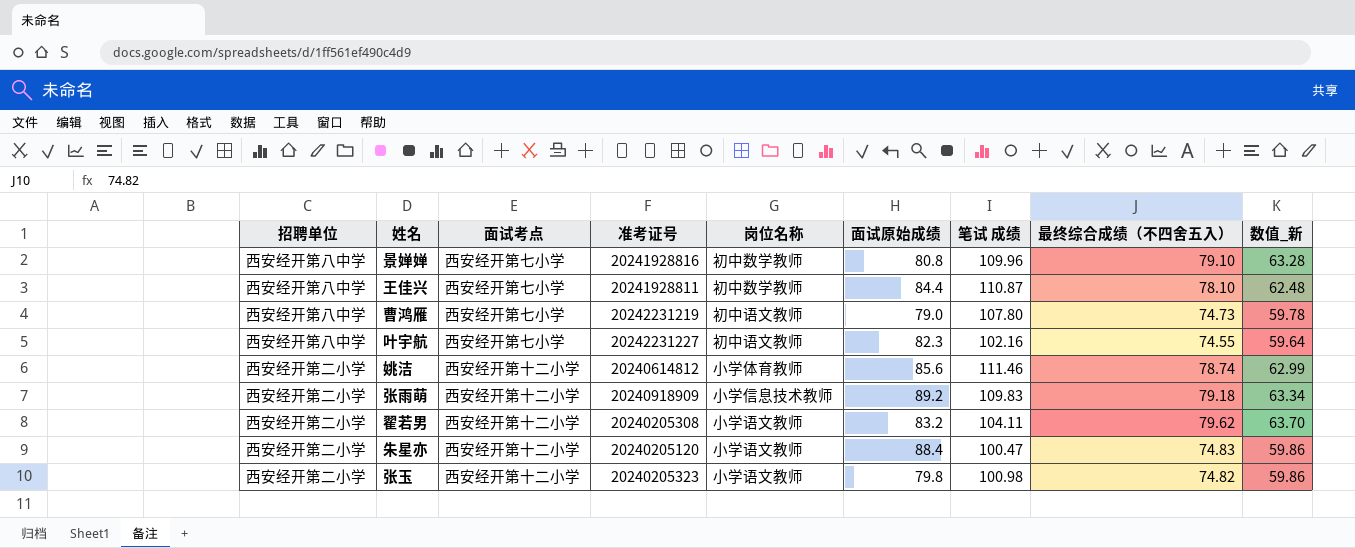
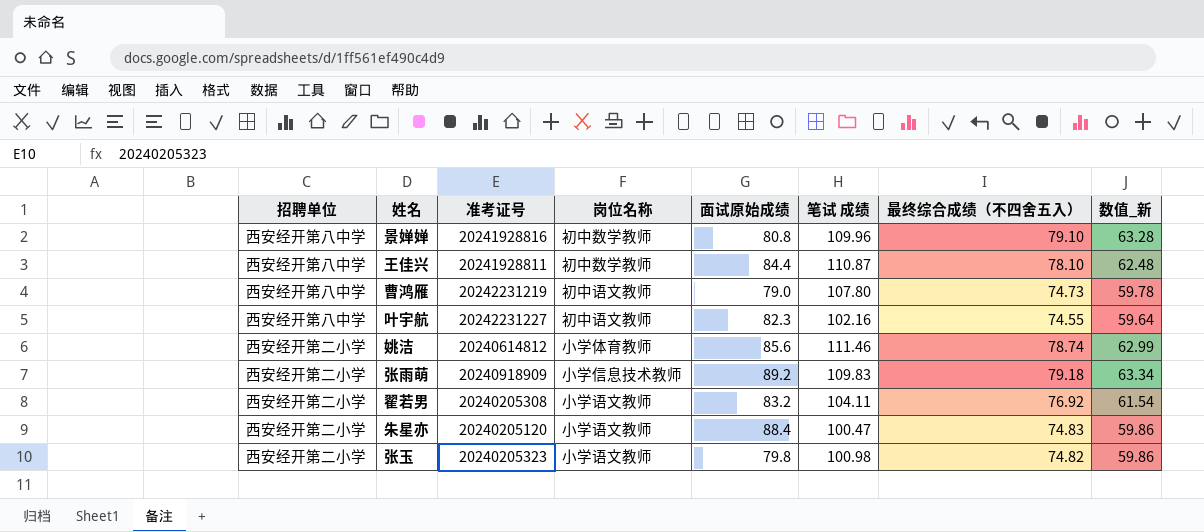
column 面试考点 | position: 3 -> none
翟若男 | 最终综合成绩（不四舍五入）: 79.62 -> 76.92
翟若男 | 数值_新: 63.70 -> 61.54

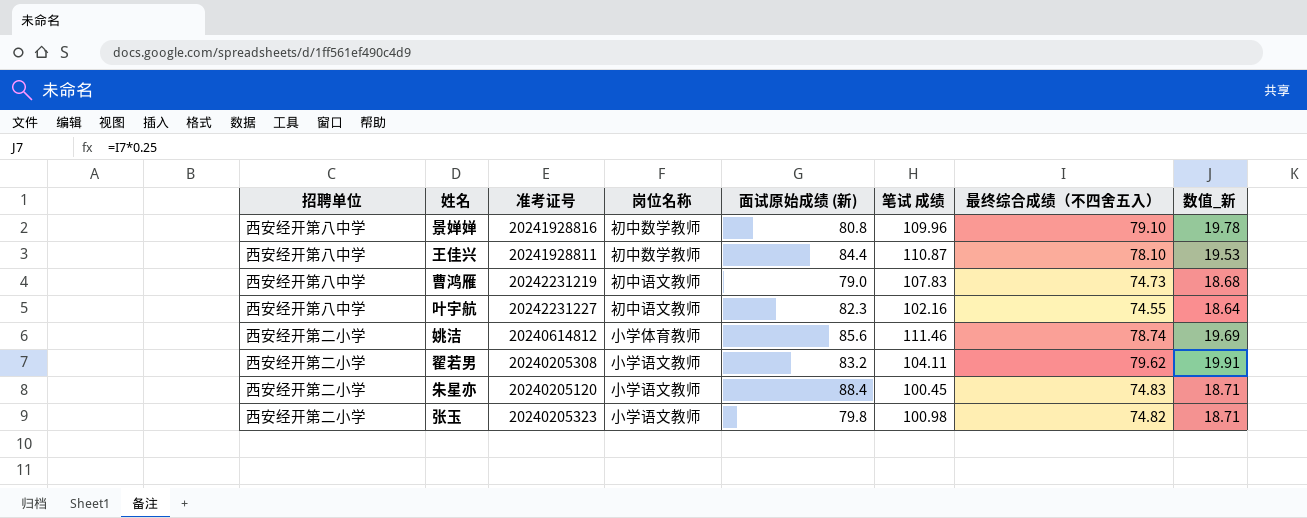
column name: 面试原始成绩 -> 面试原始成绩 (新)
column 数值_新 | formula: [最终综合成绩（不四舍五入）] * 0.8 -> [最终综合成绩（不四舍五入）] * 0.25
row 张雨萌: 西安经开第二小学 | 20240918909 | 小学信息技术教师 | 89.2 | 109.83 | 79.18 | 63.34 -> none
曹鸿雁 | 笔试 成绩: 107.80 -> 107.83
翟若男 | 最终综合成绩（不四舍五入）: 76.92 -> 79.62
朱星亦 | 笔试 成绩: 100.47 -> 100.45

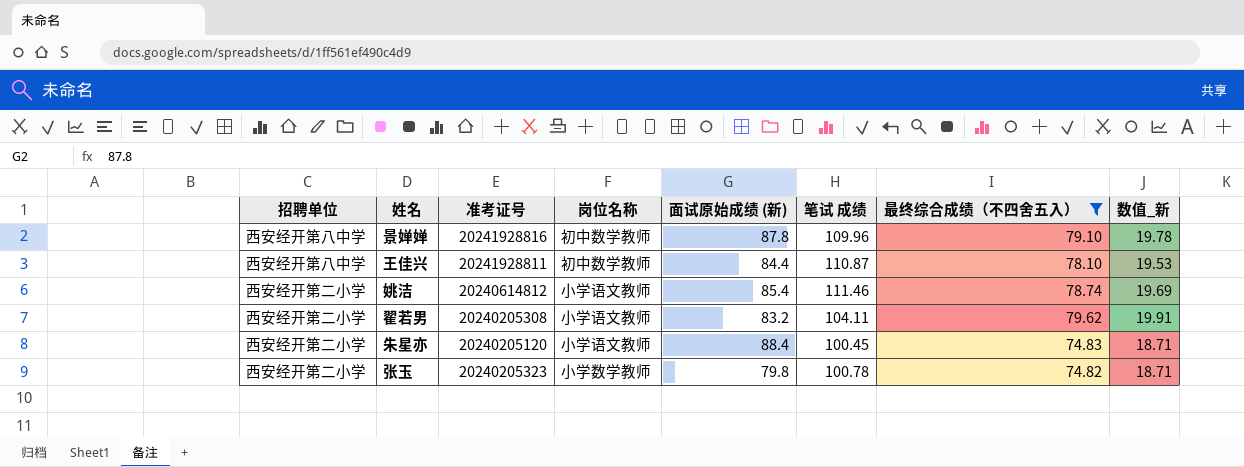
filter: none -> 最终综合成绩（不四舍五入） >= 74.82
景婵婵 | 面试原始成绩 (新): 80.8 -> 87.8
姚洁 | 岗位名称: 小学体育教师 -> 小学语文教师
姚洁 | 面试原始成绩 (新): 85.6 -> 85.4
张玉 | 岗位名称: 小学语文教师 -> 小学数学教师
张玉 | 笔试 成绩: 100.98 -> 100.78

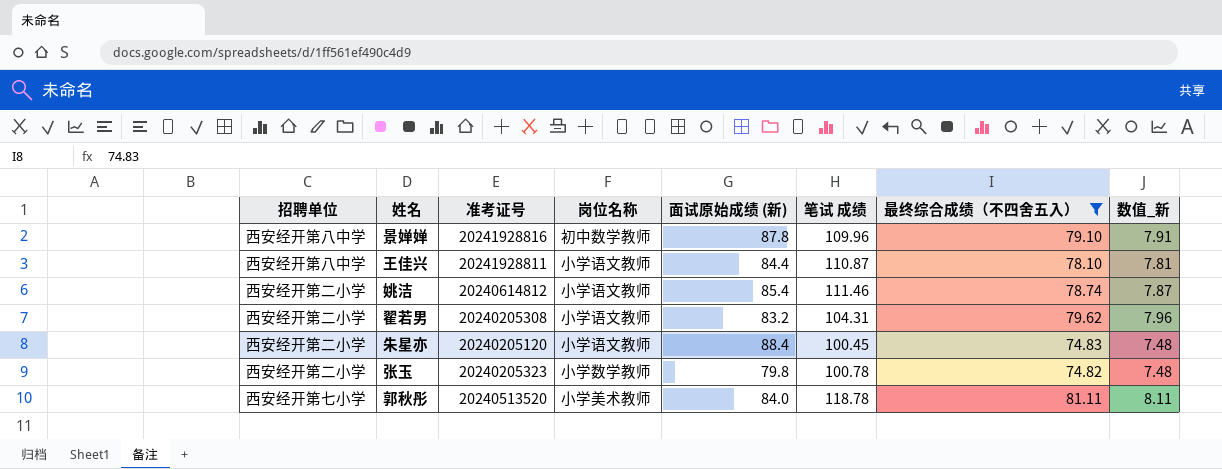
column 数值_新 | formula: [最终综合成绩（不四舍五入）] * 0.25 -> [最终综合成绩（不四舍五入）] * 0.1
王佳兴 | 岗位名称: 初中数学教师 -> 小学语文教师
翟若男 | 笔试 成绩: 104.11 -> 104.31
row 郭秋彤: none -> 西安经开第七小学 | 20240513520 | 小学美术教师 | 84.0 | 118.78 | 81.11 | 8.11

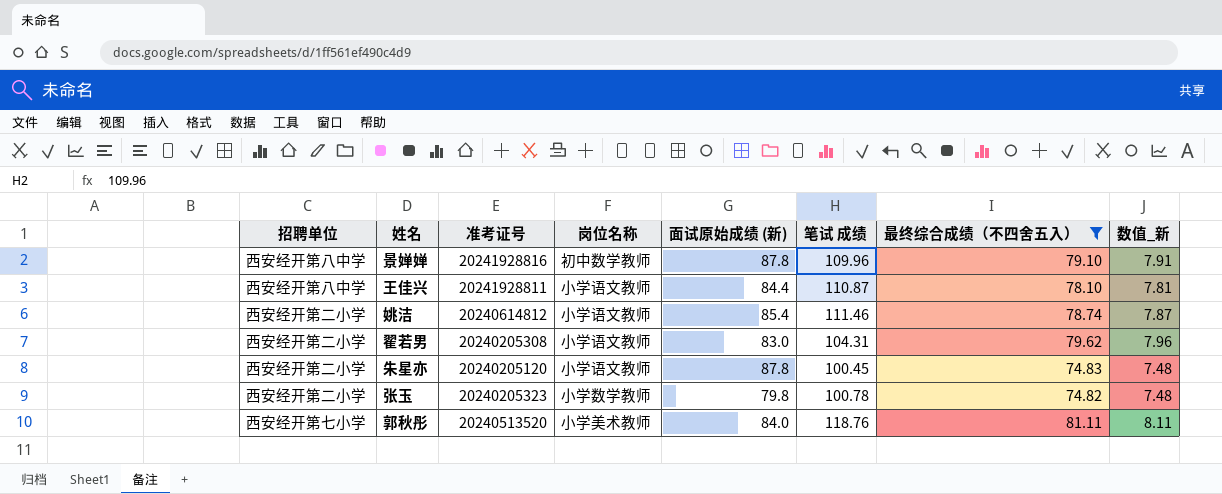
翟若男 | 面试原始成绩 (新): 83.2 -> 83.0
朱星亦 | 面试原始成绩 (新): 88.4 -> 87.8
郭秋彤 | 笔试 成绩: 118.78 -> 118.76

